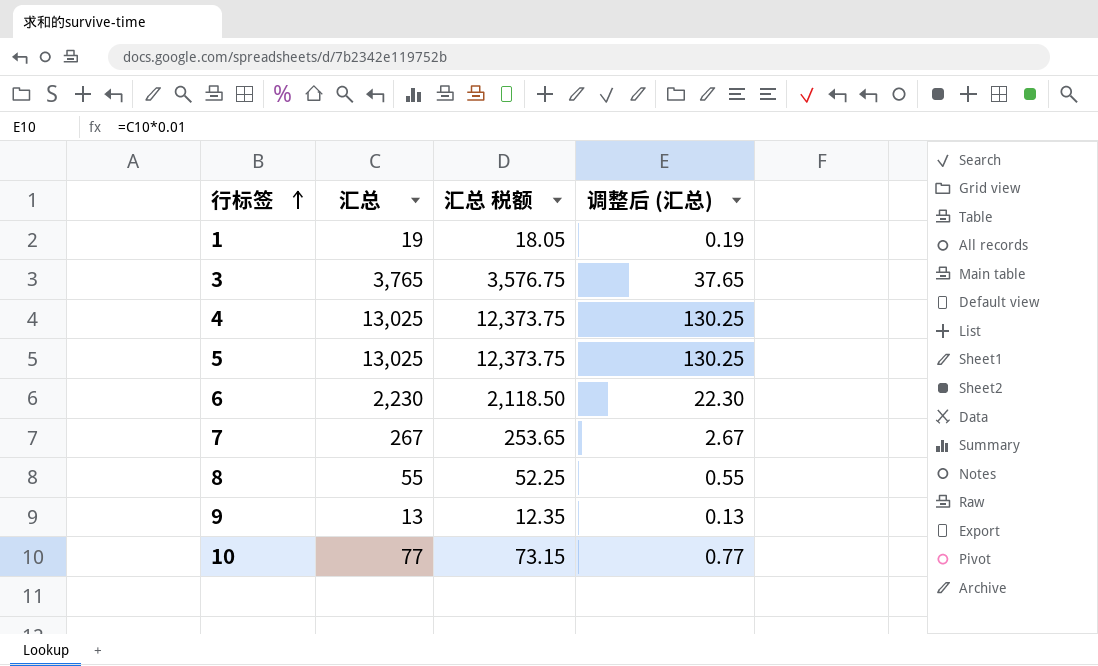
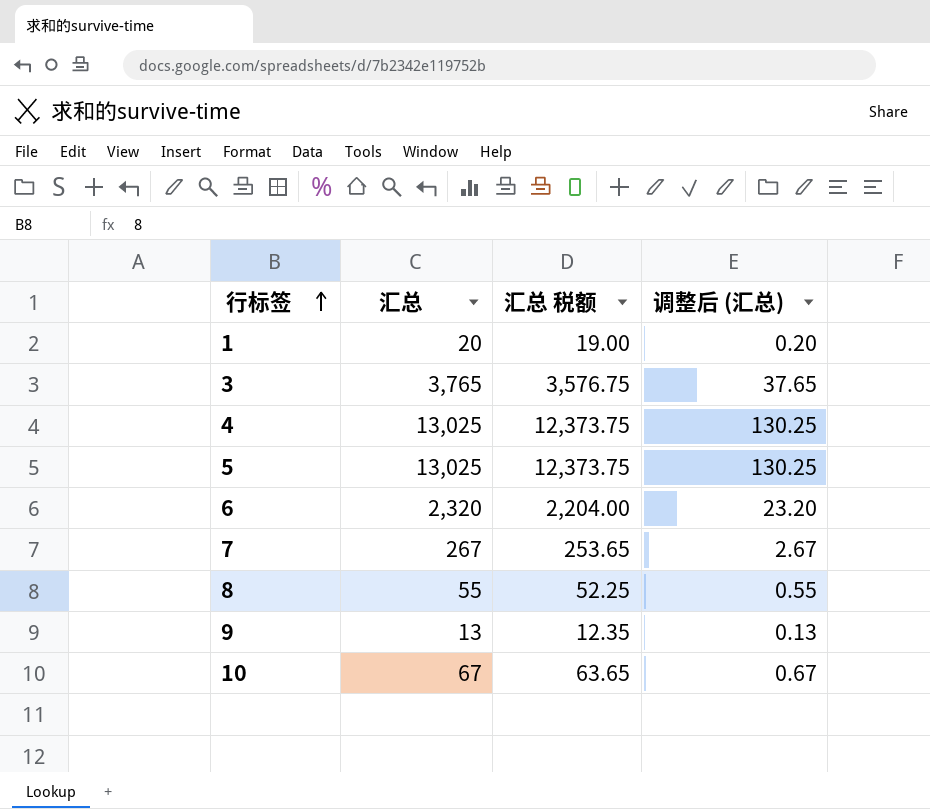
1 | 汇总: 19 -> 20
1 | 汇总 税额: 18.05 -> 19.00
1 | 调整后 (汇总): 0.19 -> 0.20
6 | 汇总: 2,230 -> 2,320
6 | 汇总 税额: 2,118.50 -> 2,204.00
6 | 调整后 (汇总): 22.30 -> 23.20
10 | 汇总: 77 -> 67
10 | 汇总 税额: 73.15 -> 63.65
10 | 调整后 (汇总): 0.77 -> 0.67

